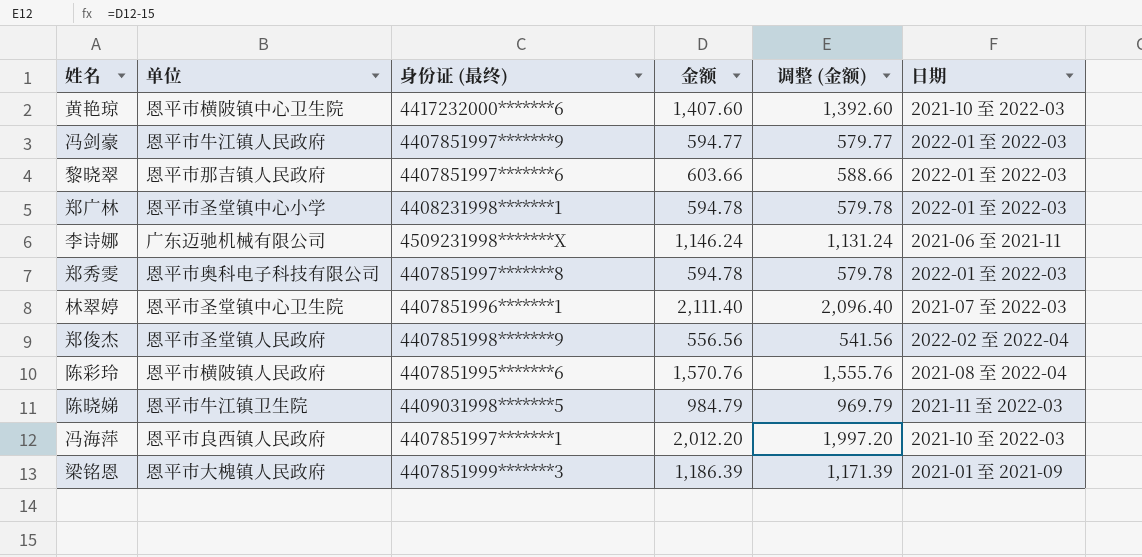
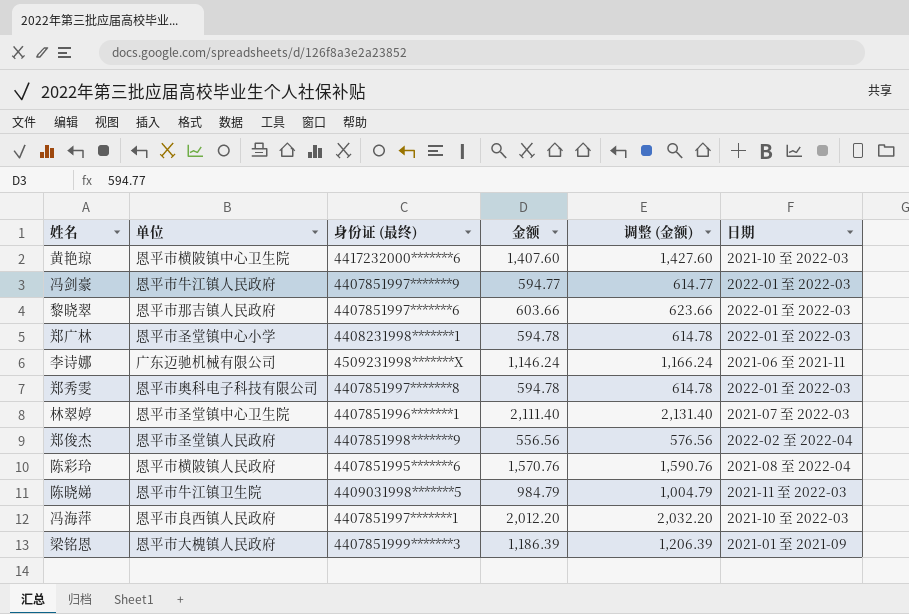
column 调整 (金额) | formula: [金额] - 15 -> [金额] + 20

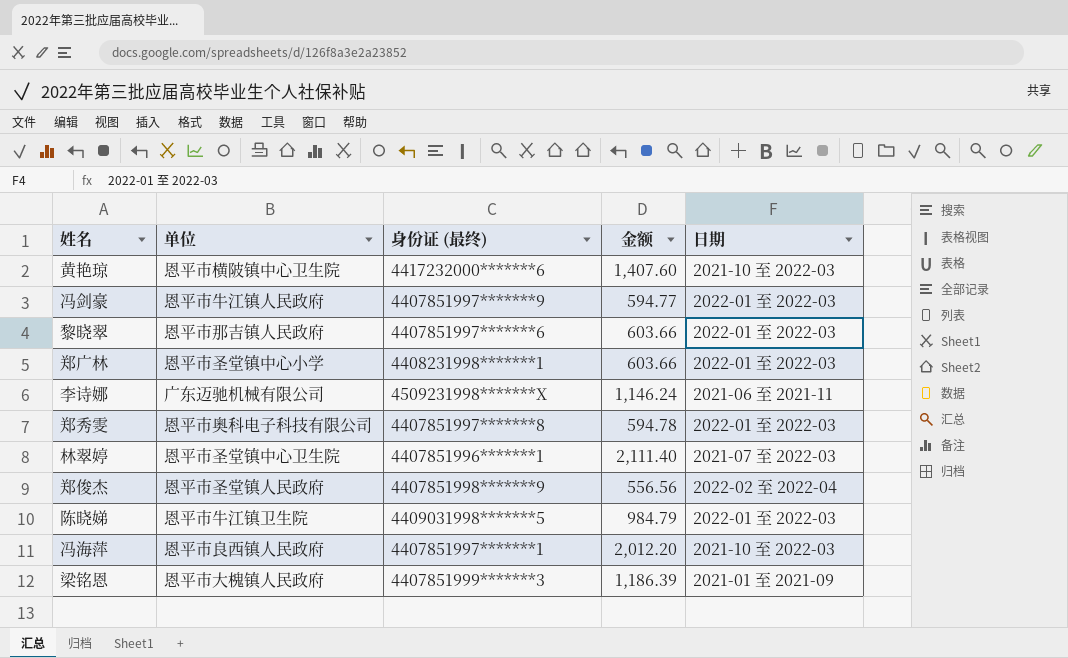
column 调整 (金额) | formula: [金额] + 20 -> none
row 陈彩玲: 恩平市横陂镇人民政府 | 4407851995*******6 | 1,570.76 | 1,590.76 | 2021-08 至 2022-04 -> none
郑广林 | 金额: 594.78 -> 603.66
陈晓娣 | 日期: 2021-11 至 2022-03 -> 2022-01 至 2022-03

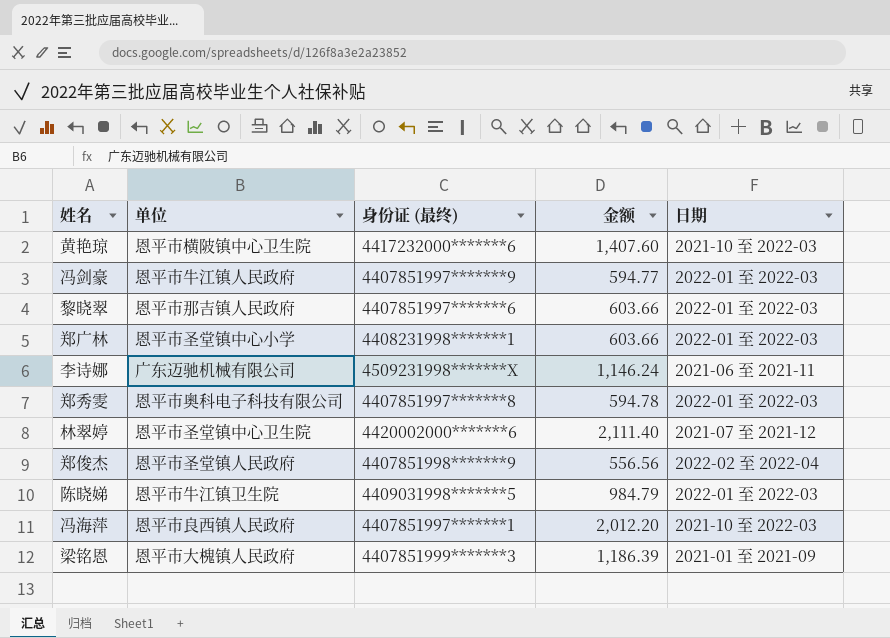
林翠婷 | 身份证 (最终): 4407851996*******1 -> 4420002000*******6
林翠婷 | 日期: 2021-07 至 2022-03 -> 2021-07 至 2021-12

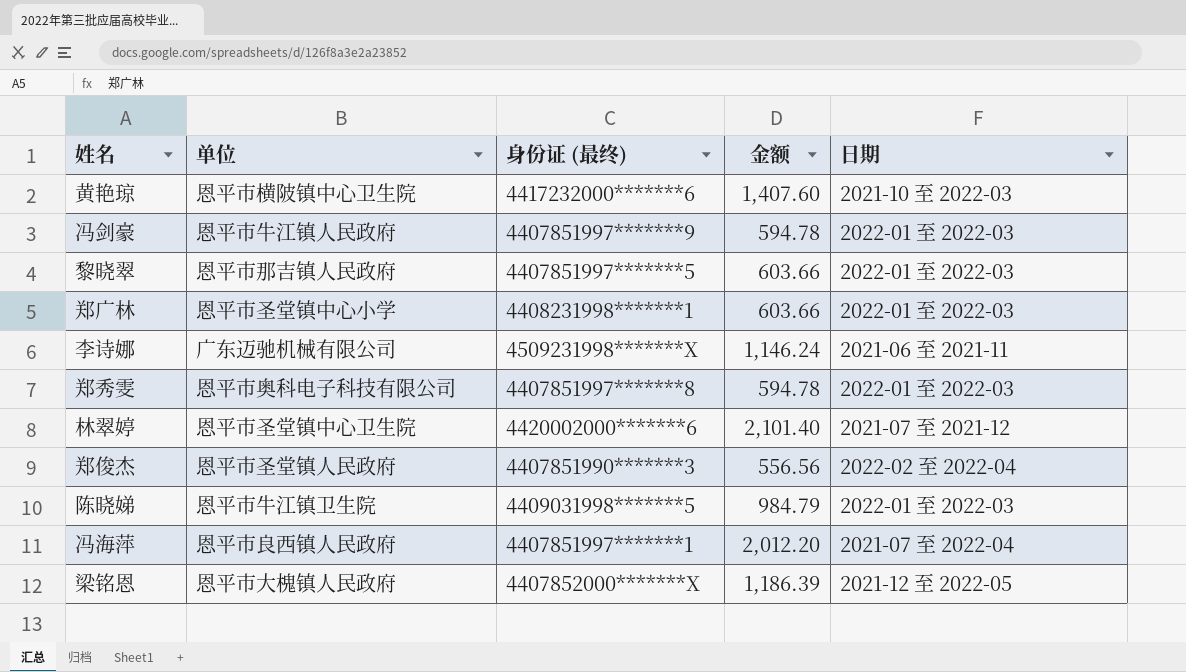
冯剑豪 | 金额: 594.77 -> 594.78
黎晓翠 | 身份证 (最终): 4407851997*******6 -> 4407851997*******5
林翠婷 | 金额: 2,111.40 -> 2,101.40
郑俊杰 | 身份证 (最终): 4407851998*******9 -> 4407851990*******3
冯海萍 | 日期: 2021-10 至 2022-03 -> 2021-07 至 2022-04
梁铭恩 | 身份证 (最终): 4407851999*******3 -> 4407852000*******X
梁铭恩 | 日期: 2021-01 至 2021-09 -> 2021-12 至 2022-05

